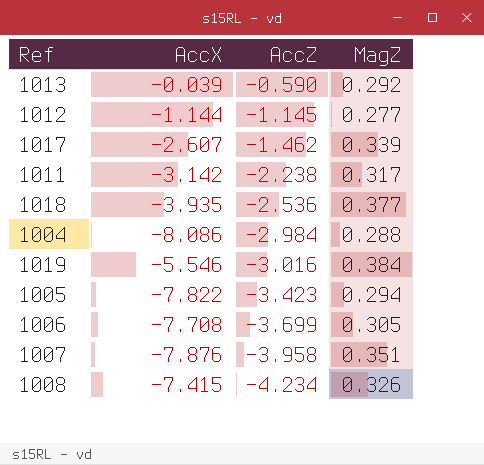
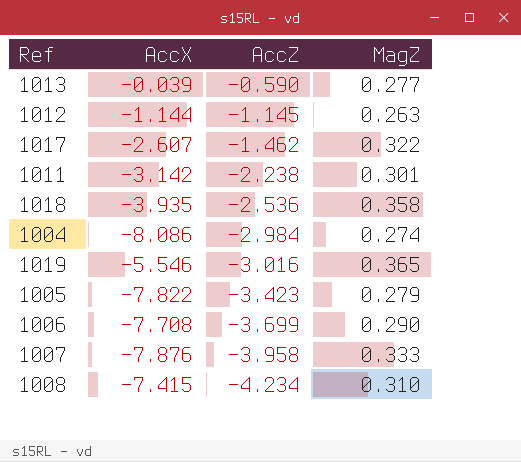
1013 | MagZ: 0.292 -> 0.277
1012 | MagZ: 0.277 -> 0.263
1017 | MagZ: 0.339 -> 0.322
1011 | MagZ: 0.317 -> 0.301
1018 | MagZ: 0.377 -> 0.358
1004 | MagZ: 0.288 -> 0.274
1019 | MagZ: 0.384 -> 0.365
1005 | MagZ: 0.294 -> 0.279
1006 | MagZ: 0.305 -> 0.290
1007 | MagZ: 0.351 -> 0.333
1008 | MagZ: 0.326 -> 0.310

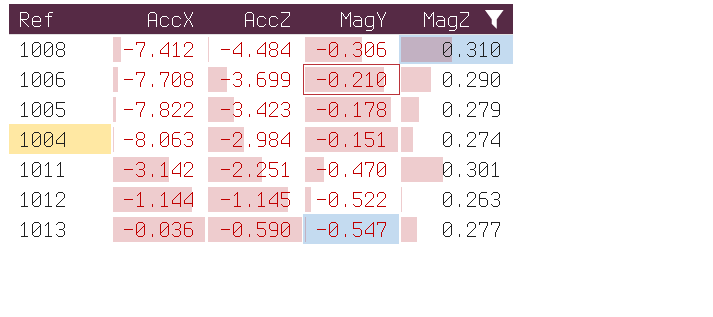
filter: none -> MagZ <= 0.310
row order: AccZ descending -> AccZ ascending
column MagY | position: none -> 4
1008 | AccX: -7.415 -> -7.412
1008 | AccZ: -4.234 -> -4.484
1004 | AccX: -8.086 -> -8.063
1011 | AccZ: -2.238 -> -2.251
1013 | AccX: -0.039 -> -0.036

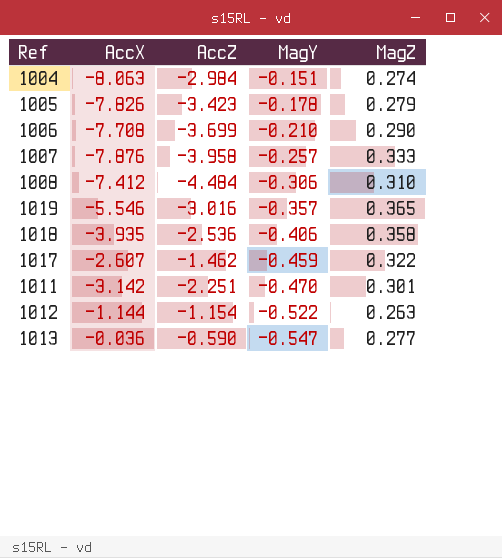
filter: MagZ <= 0.310 -> none
row order: AccZ ascending -> MagY descending
1005 | AccX: -7.822 -> -7.826
1012 | AccZ: -1.145 -> -1.154

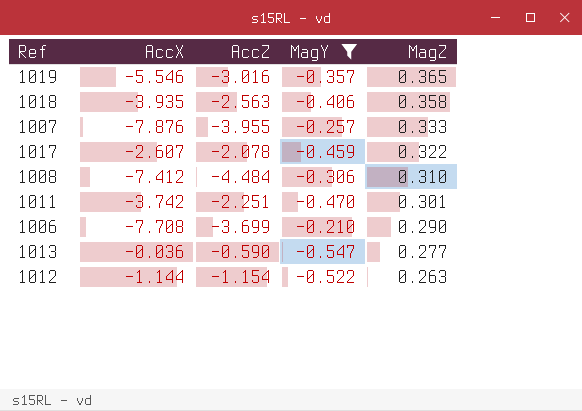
filter: none -> MagY <= -0.210
row order: MagY descending -> MagZ descending
1018 | AccZ: -2.536 -> -2.563
1007 | AccZ: -3.958 -> -3.955
1017 | AccZ: -1.462 -> -2.078
1011 | AccX: -3.142 -> -3.742

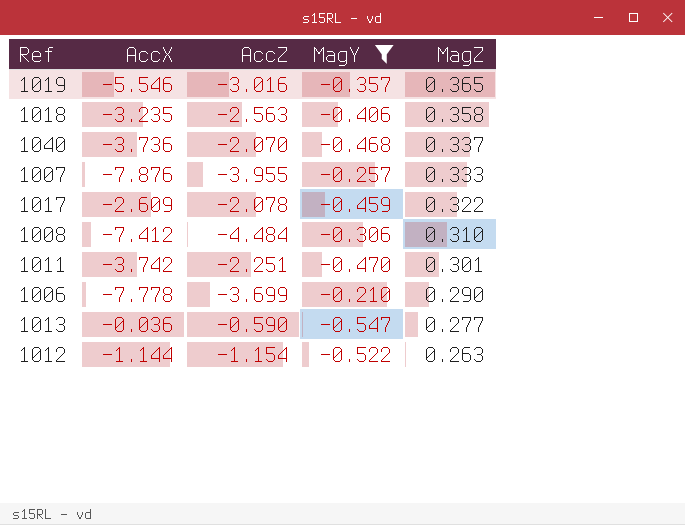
1018 | AccX: -3.935 -> -3.235
row 1040: none -> -3.736 | -2.070 | -0.468 | 0.337
1017 | AccX: -2.607 -> -2.609
1006 | AccX: -7.708 -> -7.778

